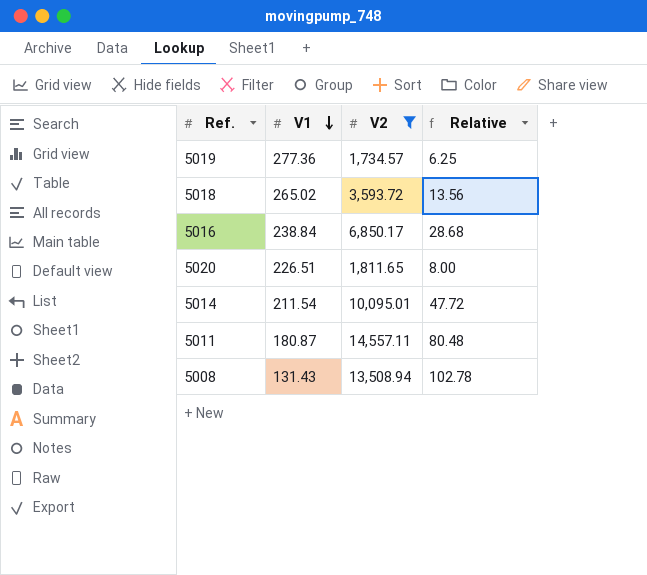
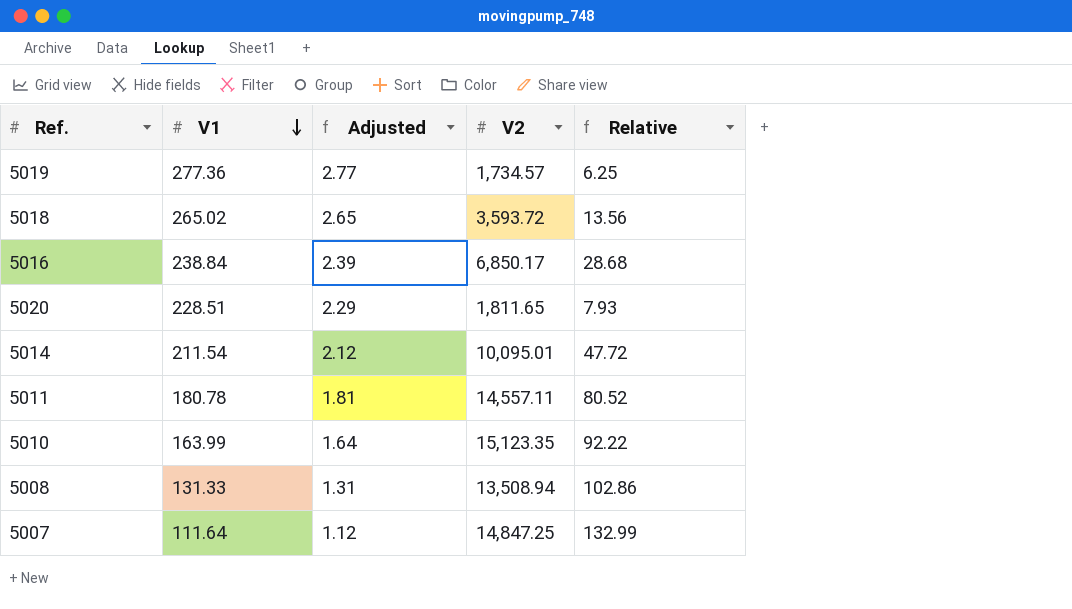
filter: V2 <= 14,557.11 -> none
column Adjusted | formula: none -> [V1] * 0.01
5020 | V1: 226.51 -> 228.51
5020 | Relative: 8.00 -> 7.93
5011 | V1: 180.87 -> 180.78
5011 | Relative: 80.48 -> 80.52
5008 | V1: 131.43 -> 131.33
5008 | Relative: 102.78 -> 102.86

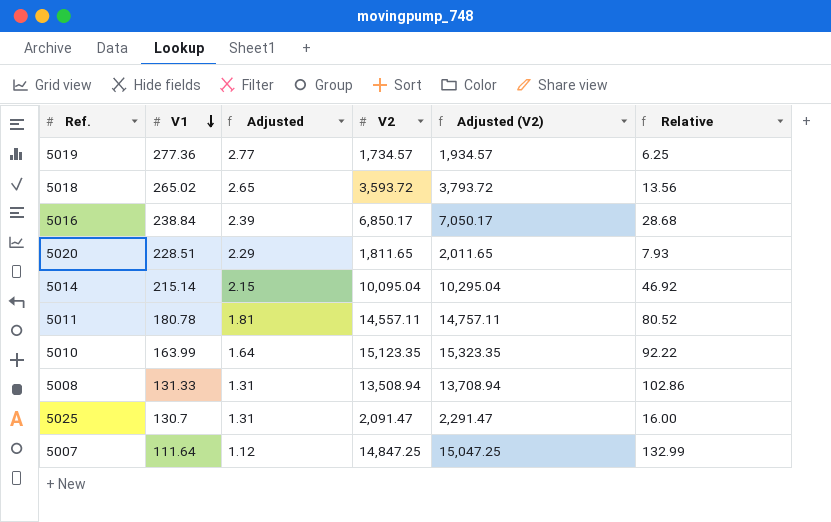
column Adjusted (V2) | formula: none -> [V2] + 200
5014 | V1: 211.54 -> 215.14
5014 | Adjusted: 2.12 -> 2.15
5014 | V2: 10,095.01 -> 10,095.04
5014 | Relative: 47.72 -> 46.92
row 5025: none -> 130.7 | 1.31 | 2,091.47 | 2,291.47 | 16.00

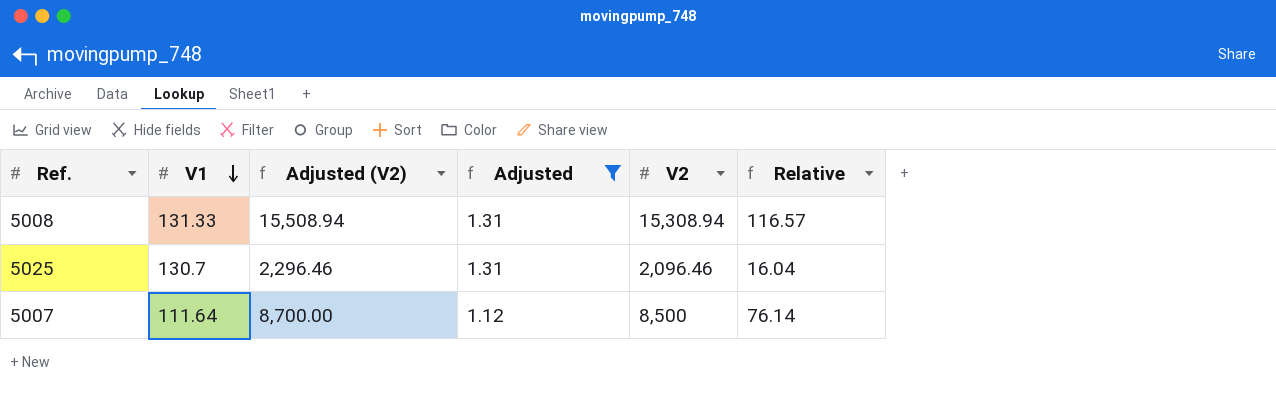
filter: none -> Adjusted <= 1.31
column Adjusted (V2) | position: 5 -> 3
5008 | Adjusted (V2): 13,708.94 -> 15,508.94
5008 | V2: 13,508.94 -> 15,308.94
5008 | Relative: 102.86 -> 116.57
5025 | Adjusted (V2): 2,291.47 -> 2,296.46
5025 | V2: 2,091.47 -> 2,096.46
5025 | Relative: 16.00 -> 16.04
5007 | Adjusted (V2): 15,047.25 -> 8,700.00
5007 | V2: 14,847.25 -> 8,500
5007 | Relative: 132.99 -> 76.14

